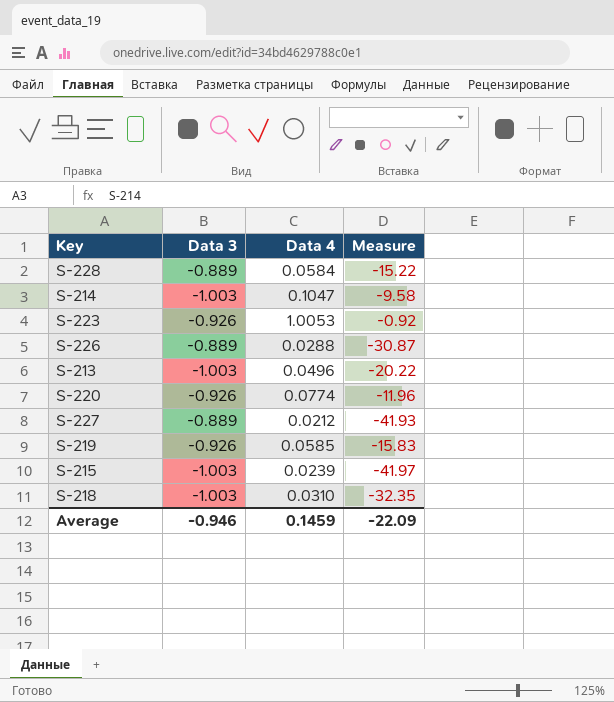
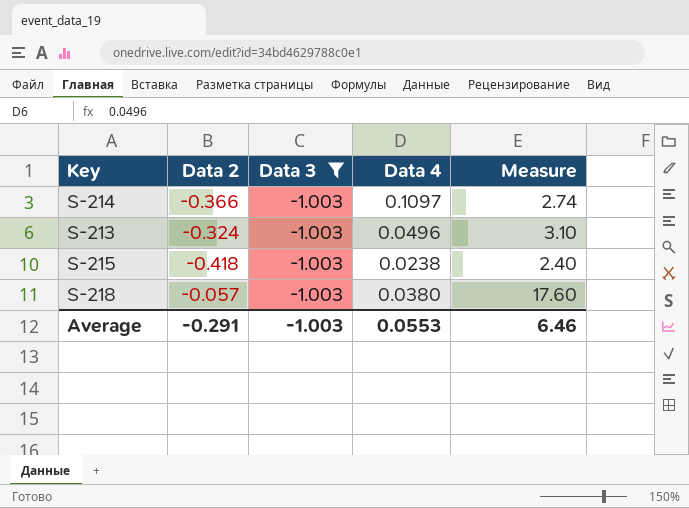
filter: none -> Data 3 = -1.003
column Data 2 | position: none -> 2
column Measure | formula: [Data 3] / [Data 4] -> [Data 3] / [Data 2]
S-214 | Data 4: 0.1047 -> 0.1097
S-215 | Data 4: 0.0239 -> 0.0238
S-218 | Data 4: 0.0310 -> 0.0380
Average | Data 3: -0.946 -> -1.003
Average | Data 4: 0.1459 -> 0.0553
Average | Measure: -22.09 -> 6.46

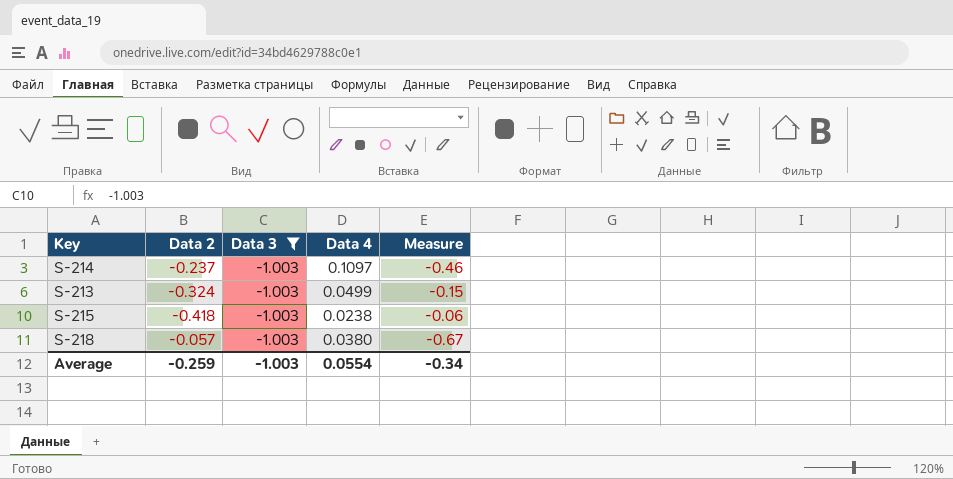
column Measure | formula: [Data 3] / [Data 2] -> [Data 4] / [Data 2]
S-214 | Data 2: -0.366 -> -0.237
S-213 | Data 4: 0.0496 -> 0.0499
Average | Data 2: -0.291 -> -0.259
Average | Data 4: 0.0553 -> 0.0554
Average | Measure: 6.46 -> -0.34

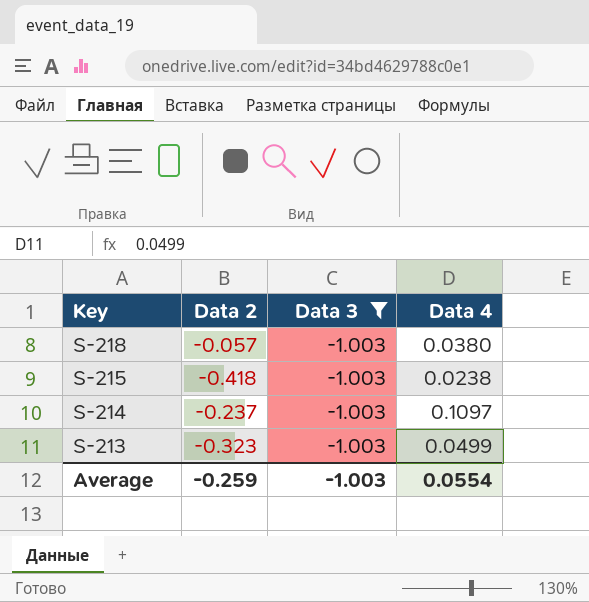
row order: none -> Key descending
column Measure | formula: [Data 4] / [Data 2] -> none
S-213 | Data 2: -0.324 -> -0.323

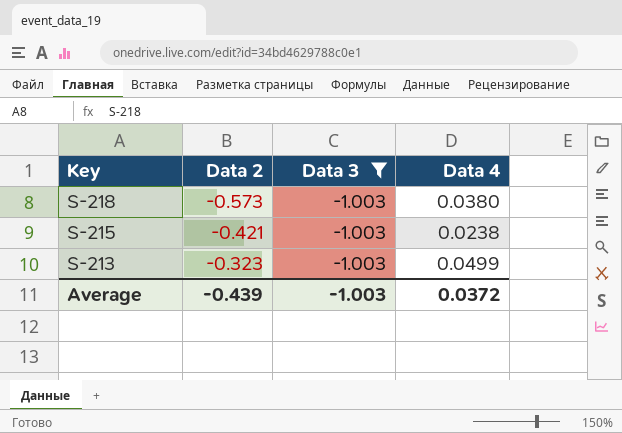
row S-214: -0.237 | -1.003 | 0.1097 -> none
S-218 | Data 2: -0.057 -> -0.573
S-215 | Data 2: -0.418 -> -0.421
Average | Data 2: -0.259 -> -0.439
Average | Data 4: 0.0554 -> 0.0372

